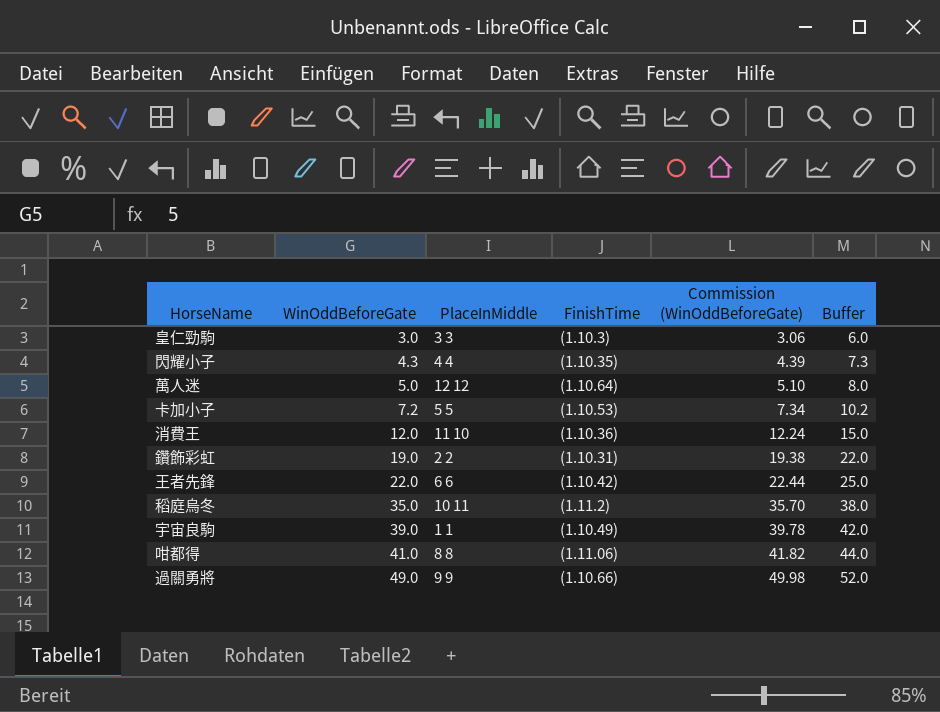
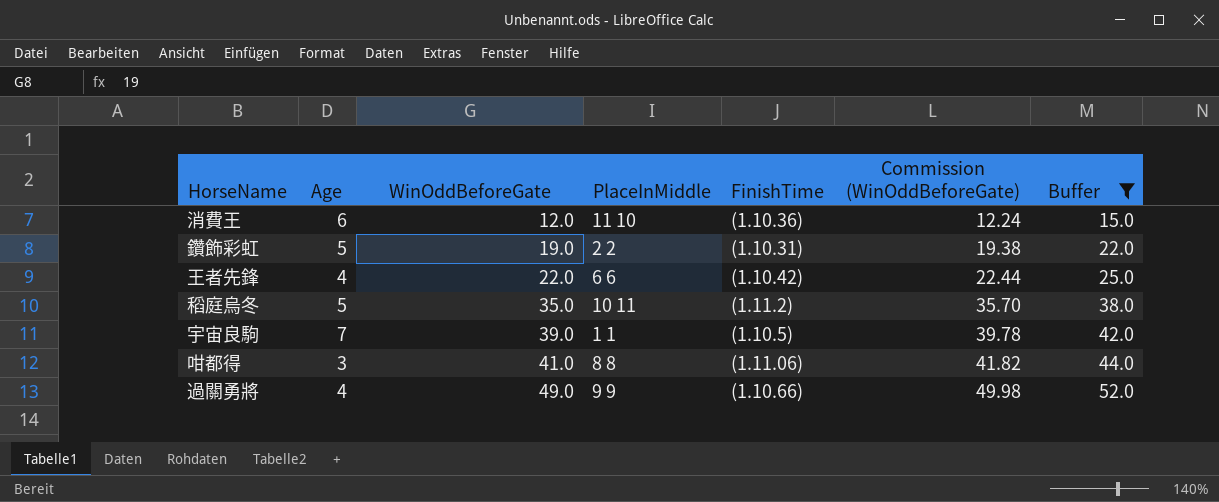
filter: none -> Buffer >= 15.0
column Age | position: none -> 2
宇宙良駒 | FinishTime: (1.10.49) -> (1.10.5)

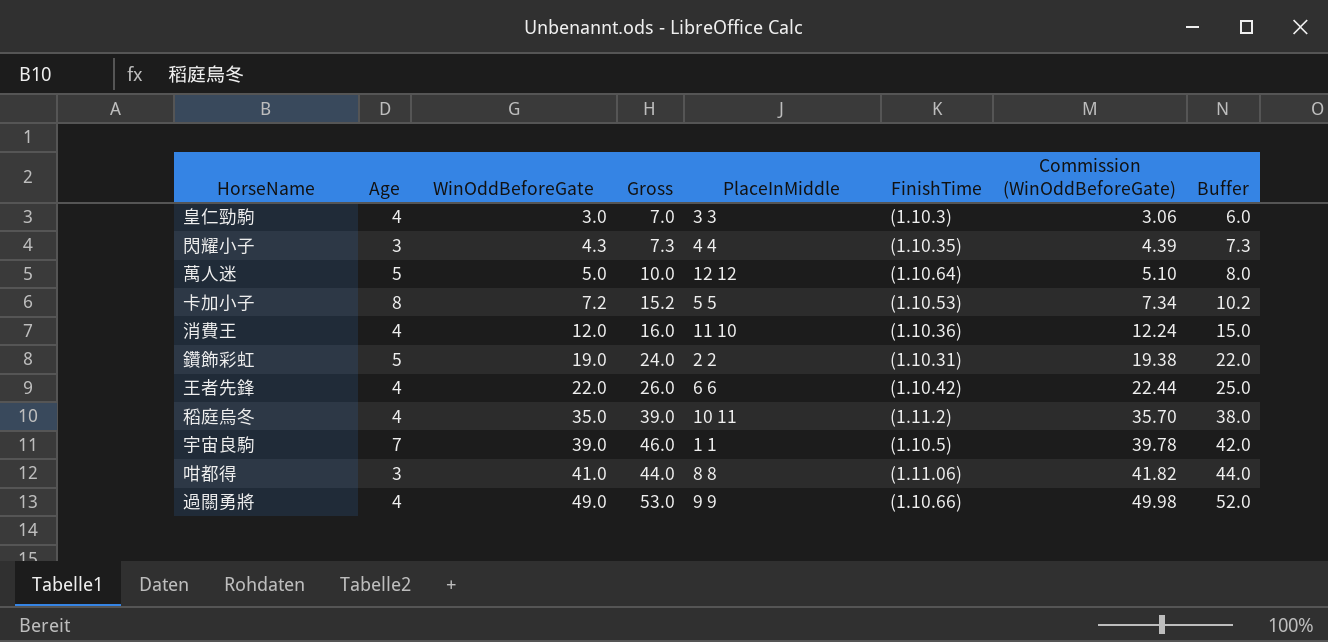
filter: Buffer >= 15.0 -> none
column Gross | formula: none -> [Age] + [WinOddBeforeGate]
消費王 | Age: 6 -> 4
稻庭烏冬 | Age: 5 -> 4

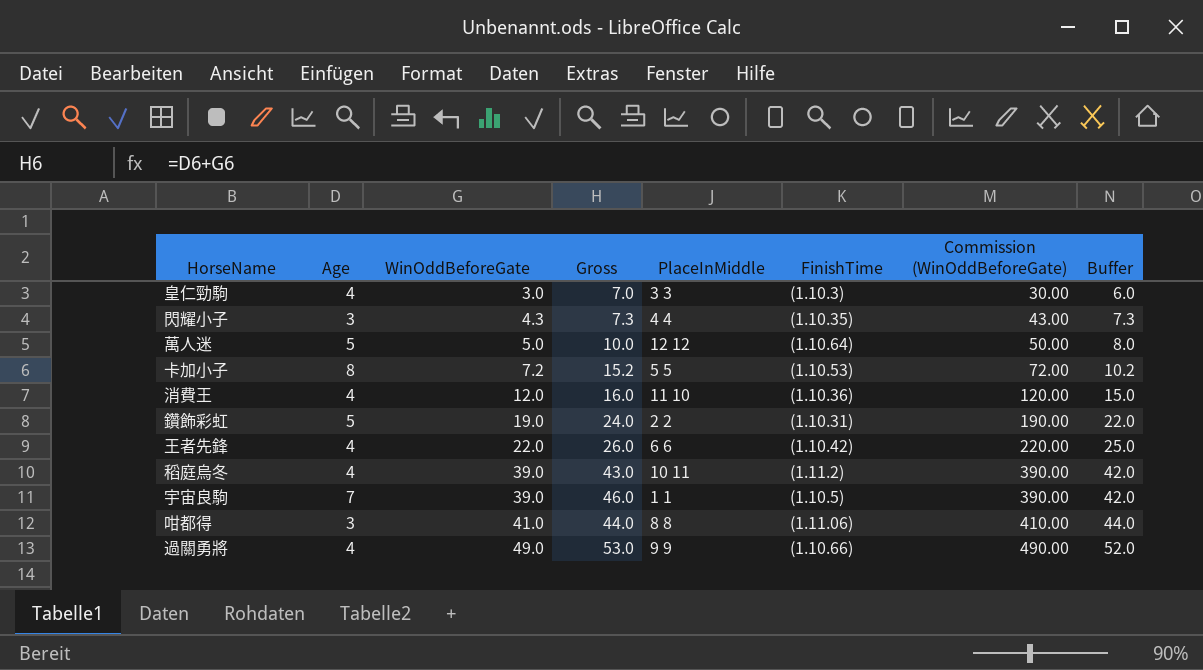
column Commission (WinOddBeforeGate) | formula: [WinOddBeforeGate] * 1.02 -> [WinOddBeforeGate] * 10
稻庭烏冬 | WinOddBeforeGate: 35.0 -> 39.0
稻庭烏冬 | Gross: 39.0 -> 43.0
稻庭烏冬 | Buffer: 38.0 -> 42.0

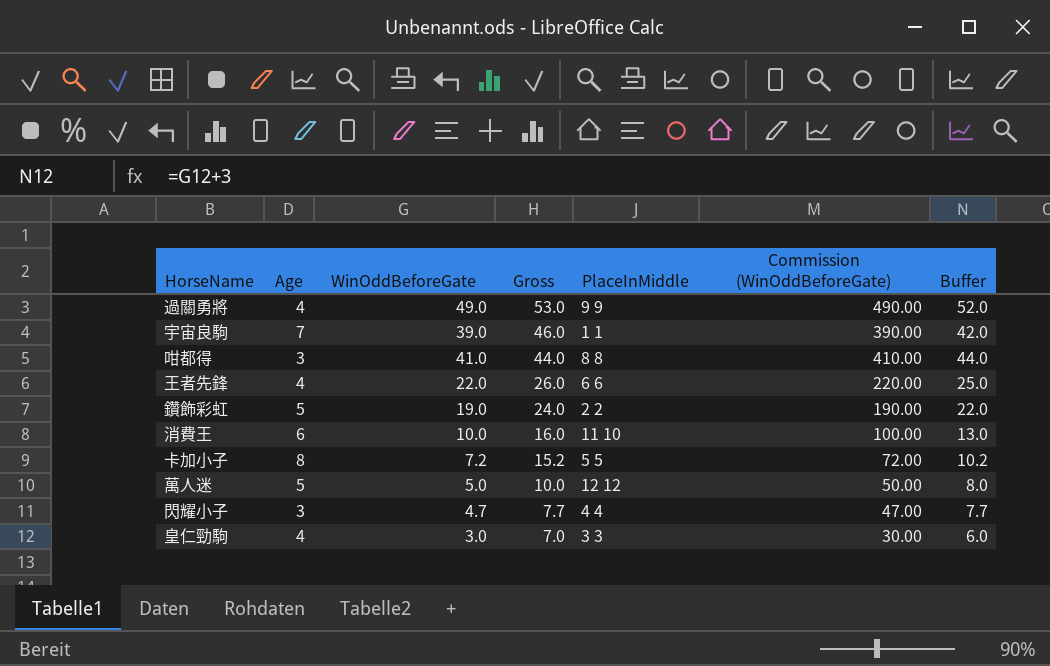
row order: WinOddBeforeGate ascending -> Gross descending
column FinishTime | position: 6 -> none
row 稻庭烏冬: 4 | 39.0 | 43.0 | 10 11 | (1.11.2) | 390.00 | 42.0 -> none
消費王 | Age: 4 -> 6
消費王 | WinOddBeforeGate: 12.0 -> 10.0
消費王 | Commission (WinOddBeforeGate): 120.00 -> 100.00
消費王 | Buffer: 15.0 -> 13.0
閃耀小子 | WinOddBeforeGate: 4.3 -> 4.7
閃耀小子 | Gross: 7.3 -> 7.7
閃耀小子 | Commission (WinOddBeforeGate): 43.00 -> 47.00
閃耀小子 | Buffer: 7.3 -> 7.7

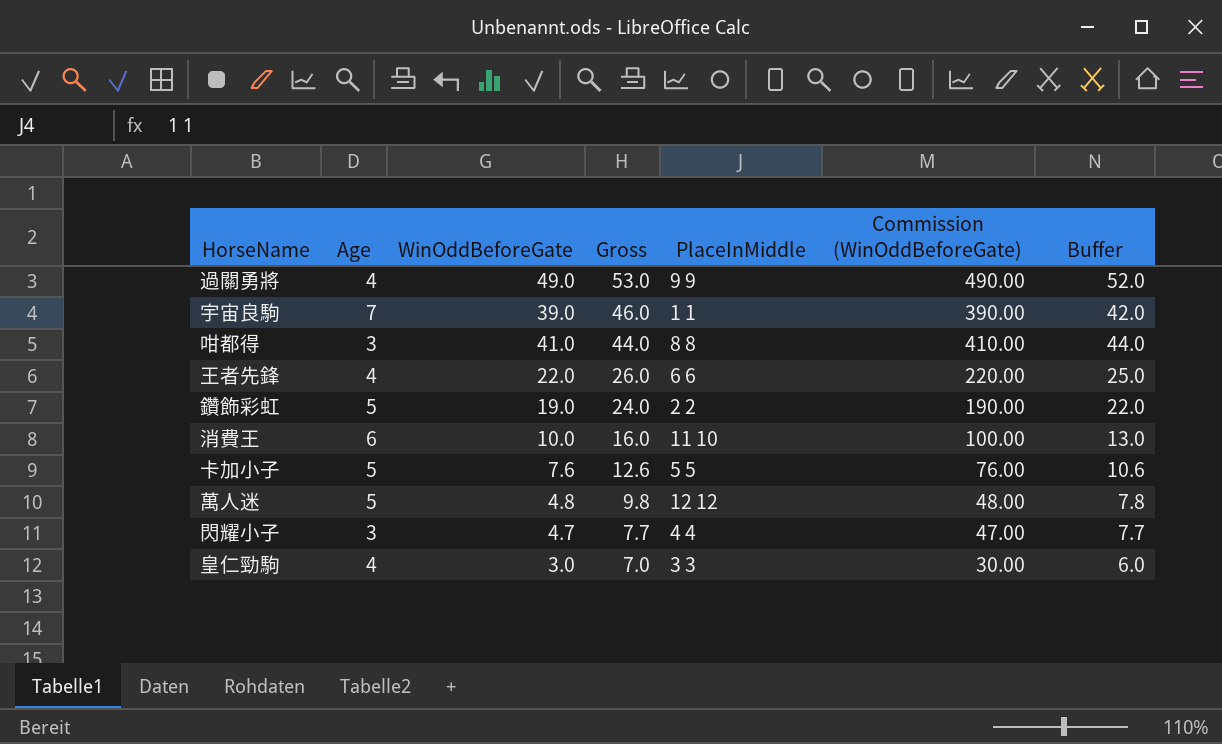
卡加小子 | Age: 8 -> 5
卡加小子 | WinOddBeforeGate: 7.2 -> 7.6
卡加小子 | Gross: 15.2 -> 12.6
卡加小子 | Commission (WinOddBeforeGate): 72.00 -> 76.00
卡加小子 | Buffer: 10.2 -> 10.6
萬人迷 | WinOddBeforeGate: 5.0 -> 4.8
萬人迷 | Gross: 10.0 -> 9.8
萬人迷 | Commission (WinOddBeforeGate): 50.00 -> 48.00
萬人迷 | Buffer: 8.0 -> 7.8

